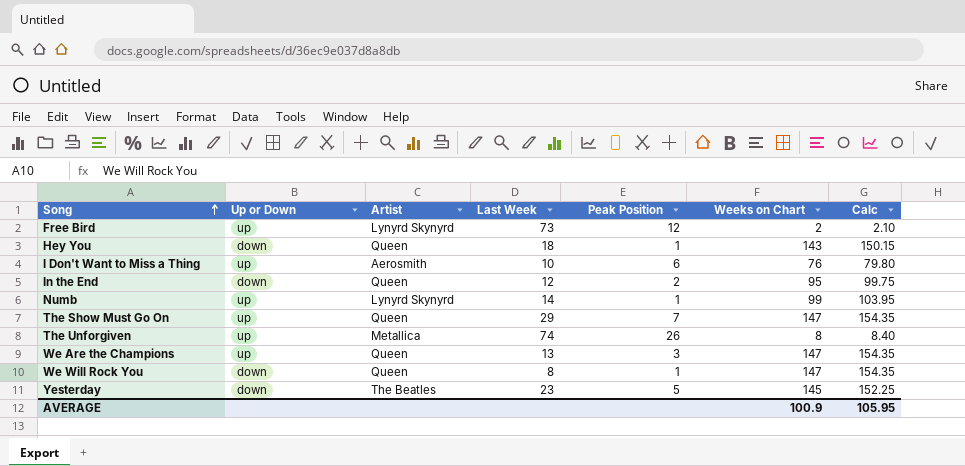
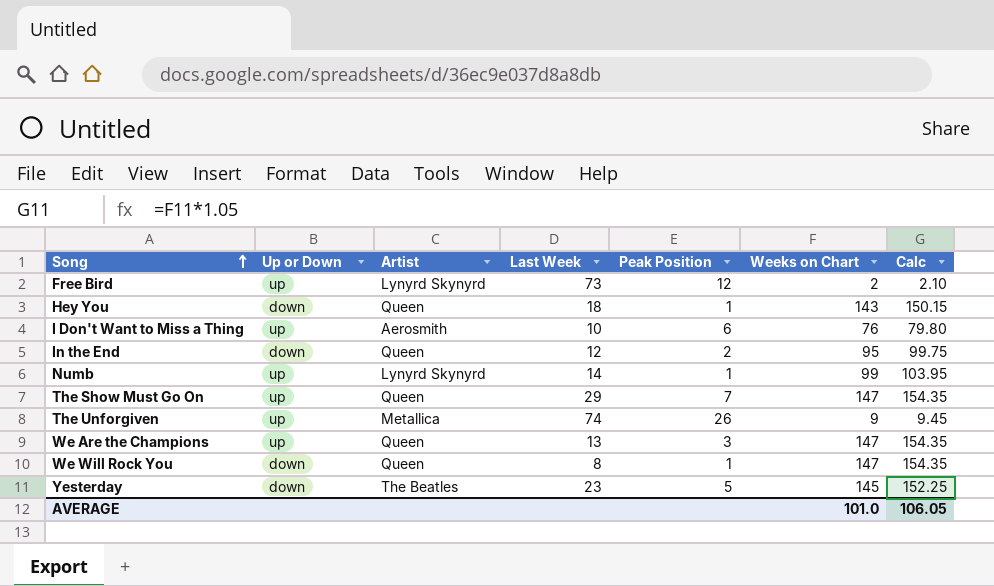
The Unforgiven | Weeks on Chart: 8 -> 9
The Unforgiven | Calc: 8.40 -> 9.45
AVERAGE | Weeks on Chart: 100.9 -> 101.0
AVERAGE | Calc: 105.95 -> 106.05

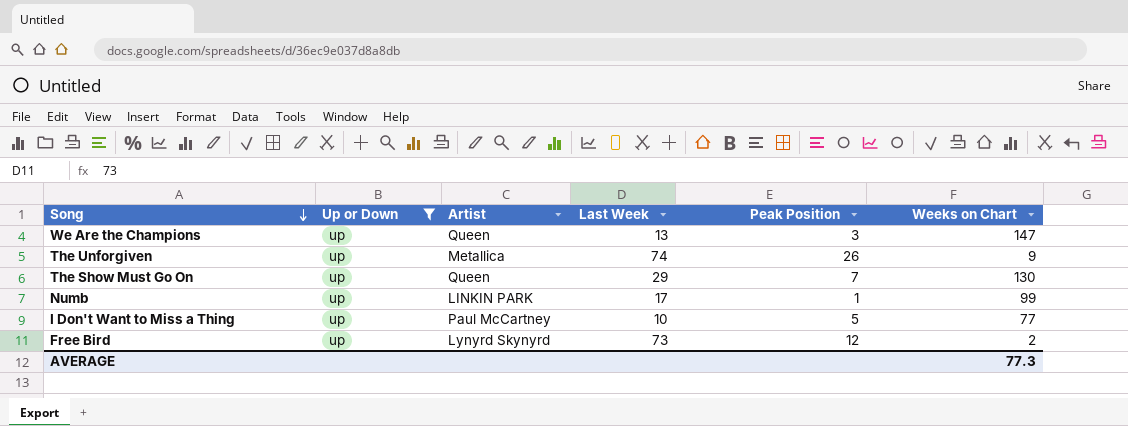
filter: none -> Up or Down = up
row order: Song ascending -> Song descending
column Calc | formula: [Weeks on Chart] * 1.05 -> none
The Show Must Go On | Weeks on Chart: 147 -> 130
Numb | Artist: Lynyrd Skynyrd -> LINKIN PARK
Numb | Last Week: 14 -> 17
I Don't Want to Miss a Thing | Artist: Aerosmith -> Paul McCartney
I Don't Want to Miss a Thing | Peak Position: 6 -> 5
I Don't Want to Miss a Thing | Weeks on Chart: 76 -> 77
AVERAGE | Weeks on Chart: 101.0 -> 77.3

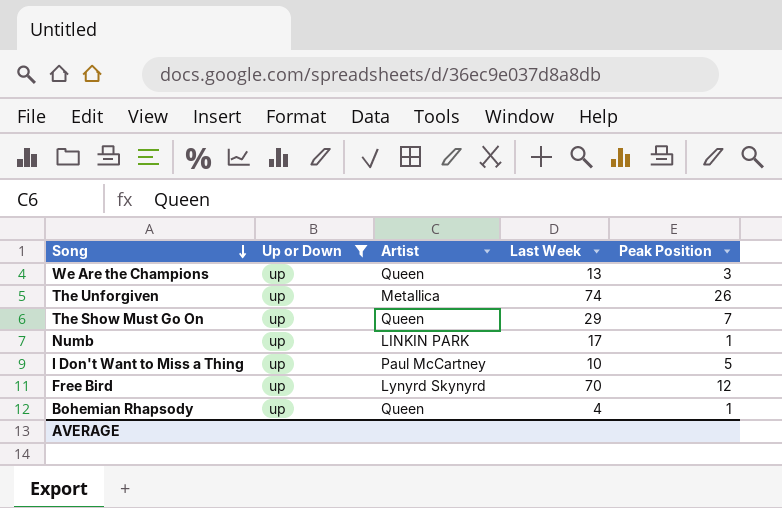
column Weeks on Chart | position: 6 -> none
Free Bird | Last Week: 73 -> 70
row Bohemian Rhapsody: none -> up | Queen | 4 | 1

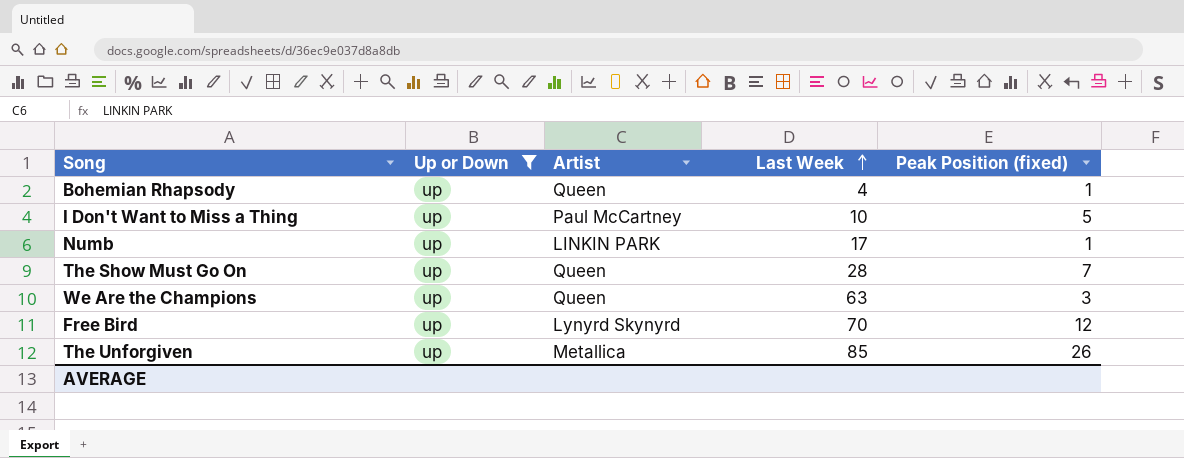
row order: Song descending -> Last Week ascending
column name: Peak Position -> Peak Position (fixed)
The Show Must Go On | Last Week: 29 -> 28
We Are the Champions | Last Week: 13 -> 63
The Unforgiven | Last Week: 74 -> 85

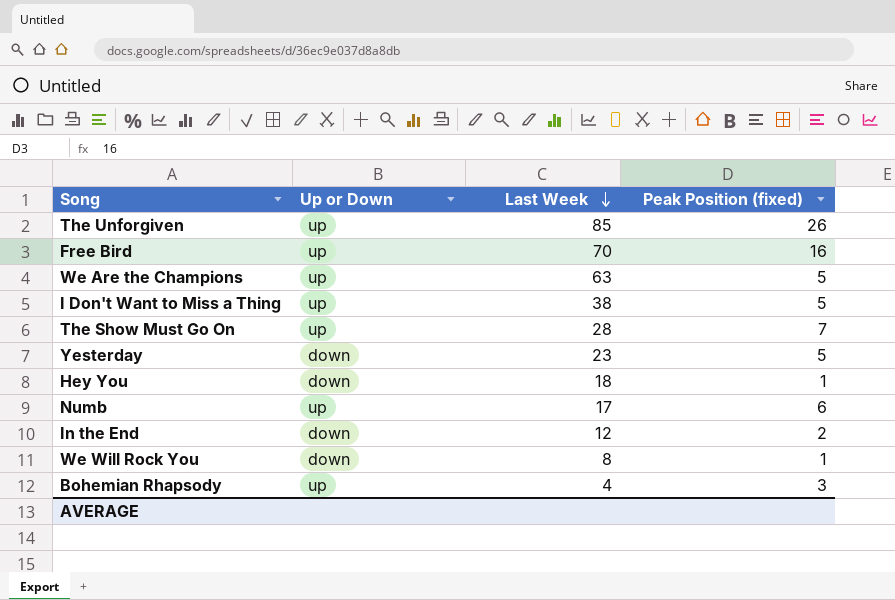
filter: Up or Down = up -> none
row order: Last Week ascending -> Last Week descending
column Artist | position: 3 -> none
Free Bird | Peak Position (fixed): 12 -> 16
We Are the Champions | Peak Position (fixed): 3 -> 5
I Don't Want to Miss a Thing | Last Week: 10 -> 38
Numb | Peak Position (fixed): 1 -> 6
Bohemian Rhapsody | Peak Position (fixed): 1 -> 3

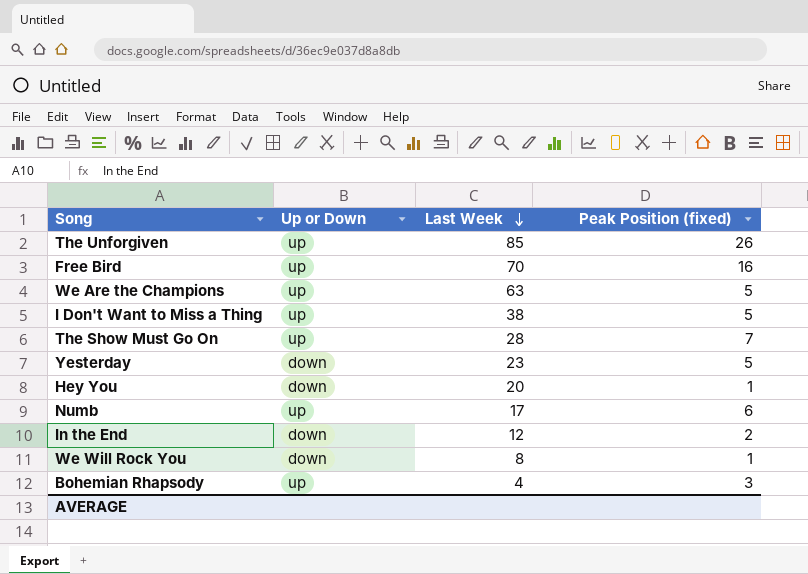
Hey You | Last Week: 18 -> 20

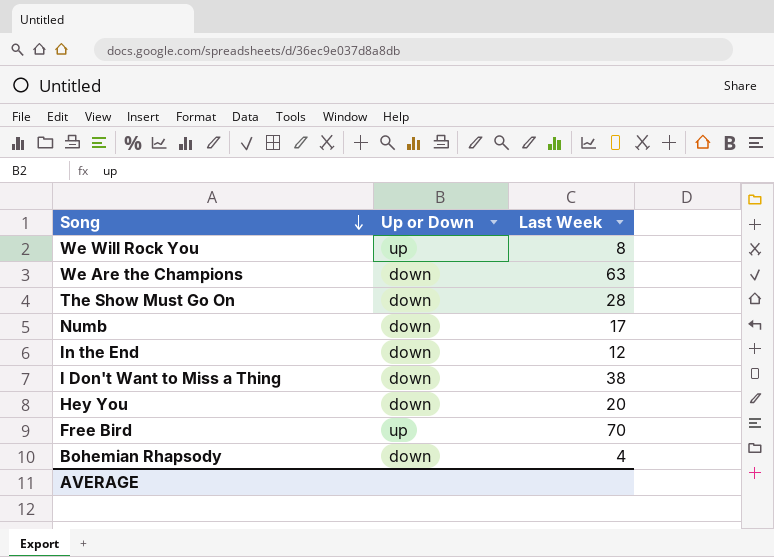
row order: Last Week descending -> Song descending
column Peak Position (fixed) | position: 4 -> none
row The Unforgiven: up | 85 | 26 -> none
row Yesterday: down | 23 | 5 -> none
We Will Rock You | Up or Down: down -> up
We Are the Champions | Up or Down: up -> down
The Show Must Go On | Up or Down: up -> down
Numb | Up or Down: up -> down
I Don't Want to Miss a Thing | Up or Down: up -> down
Bohemian Rhapsody | Up or Down: up -> down

